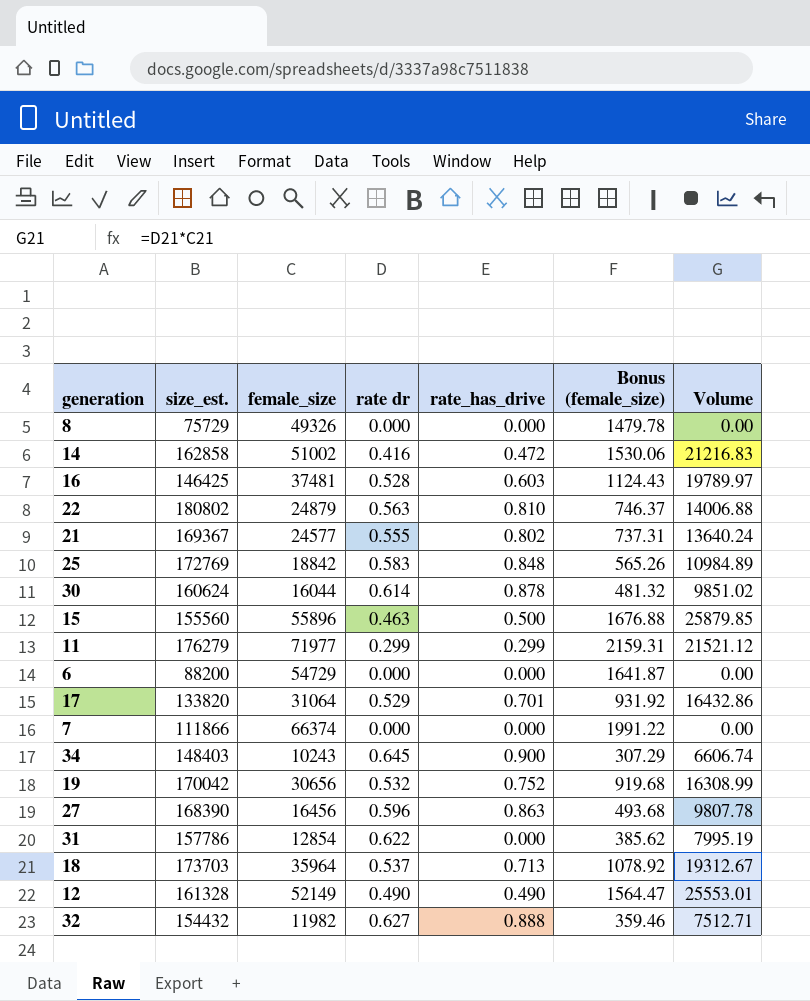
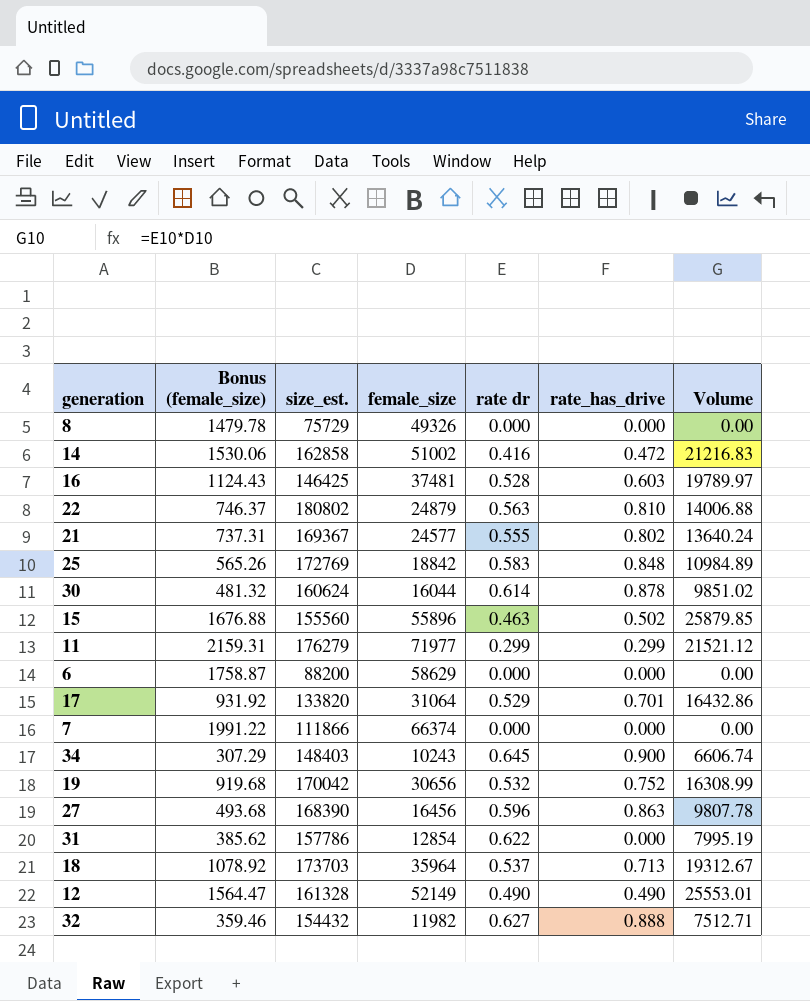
column Bonus (female_size) | position: 6 -> 2
15 | rate_has_drive: 0.500 -> 0.502
6 | Bonus (female_size): 1641.87 -> 1758.87
6 | female_size: 54729 -> 58629

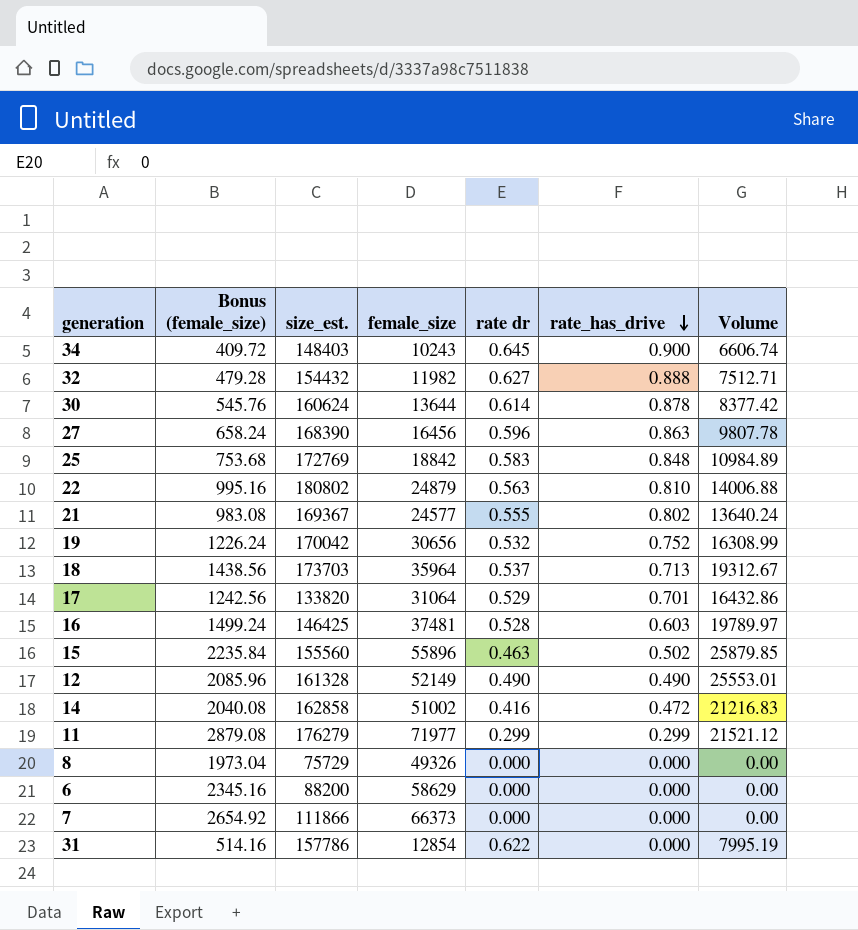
row order: none -> rate_has_drive descending
column Bonus (female_size) | formula: [female_size] * 0.03 -> [female_size] * 0.04
30 | female_size: 16044 -> 13644
30 | Volume: 9851.02 -> 8377.42
7 | female_size: 66374 -> 66373

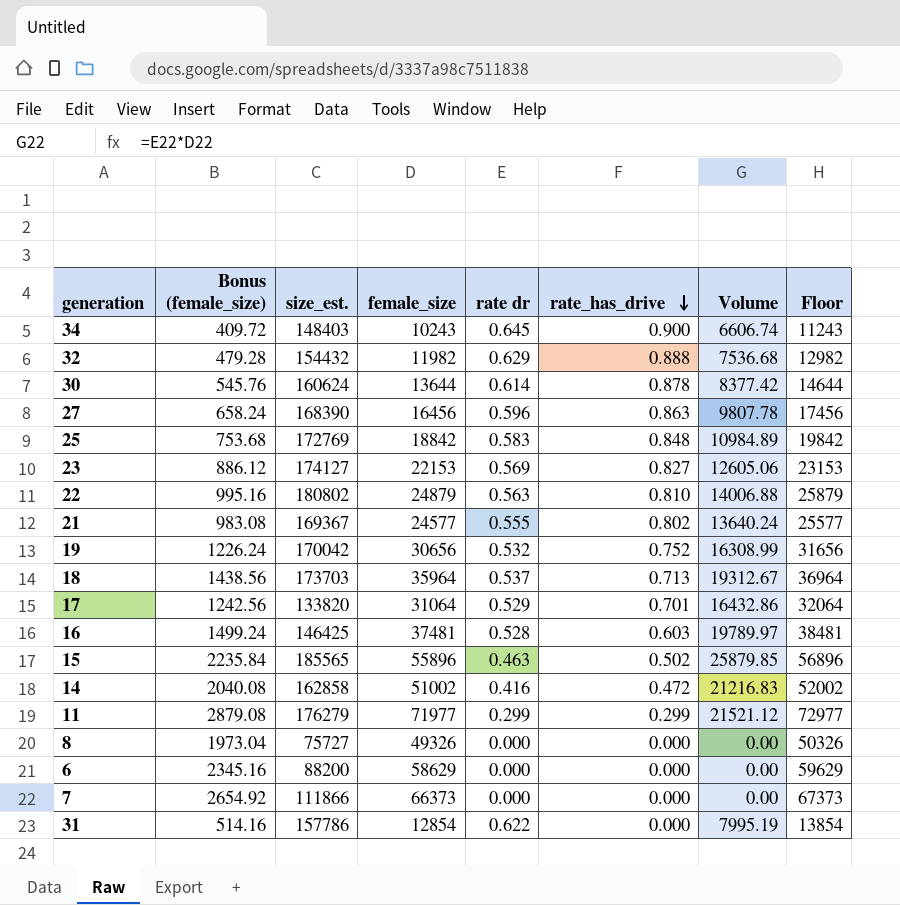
column Floor | formula: none -> [female_size] + 1000
row 12: 2085.96 | 161328 | 52149 | 0.490 | 0.490 | 25553.01 -> none
32 | rate dr: 0.627 -> 0.629
32 | Volume: 7512.71 -> 7536.68
row 23: none -> 886.12 | 174127 | 22153 | 0.569 | 0.827 | 12605.06 | 23153
15 | size_est.: 155560 -> 185565
8 | size_est.: 75729 -> 75727

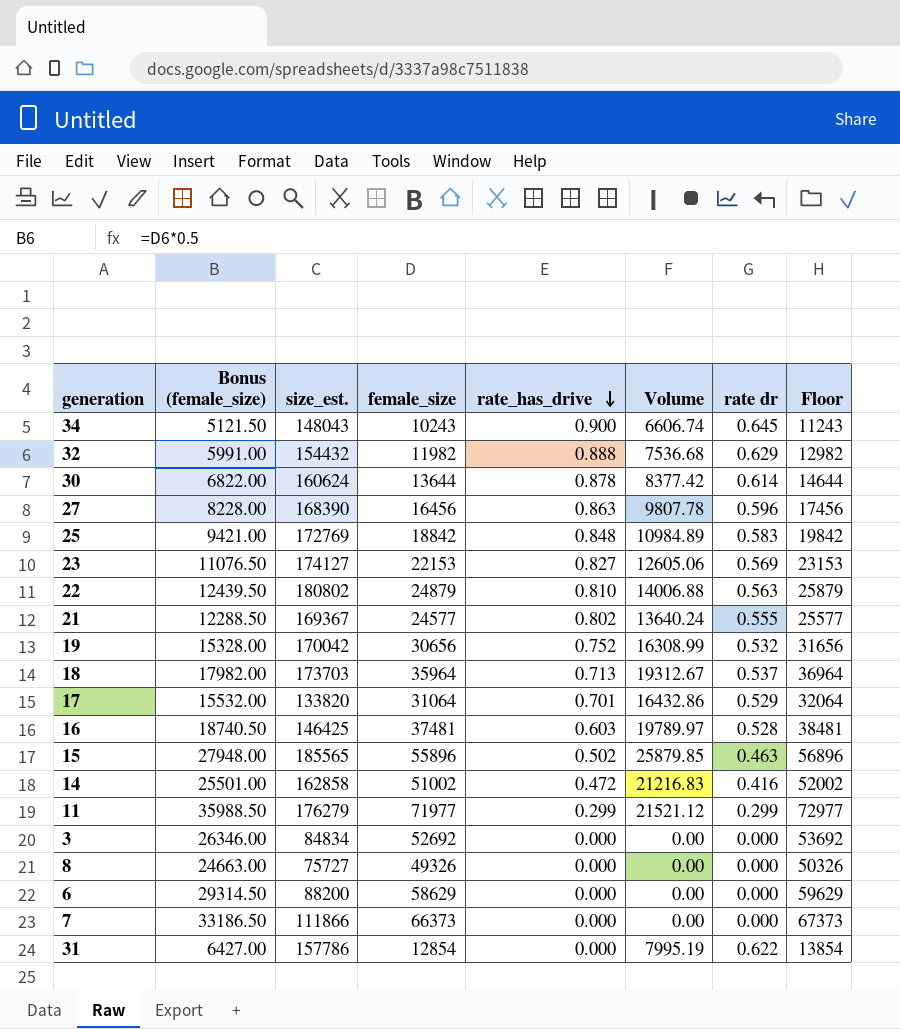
column Bonus (female_size) | formula: [female_size] * 0.04 -> [female_size] * 0.5
column rate dr | position: 5 -> 7
34 | size_est.: 148403 -> 148043
row 3: none -> 26346.00 | 84834 | 52692 | 0.000 | 0.00 | 0.000 | 53692

